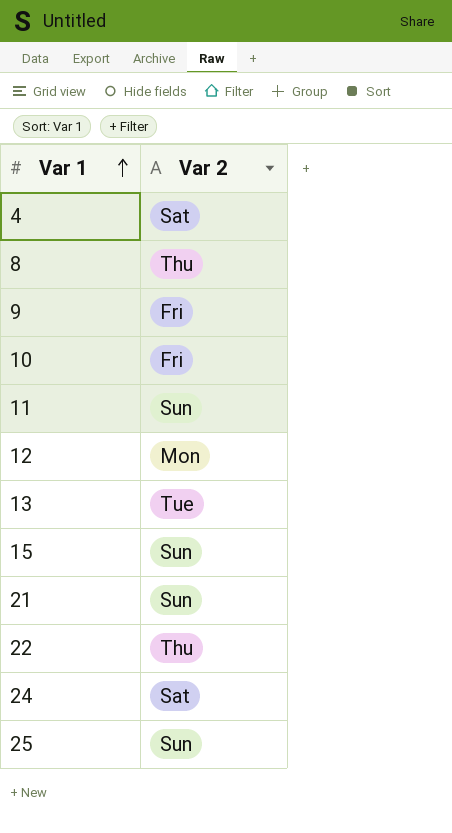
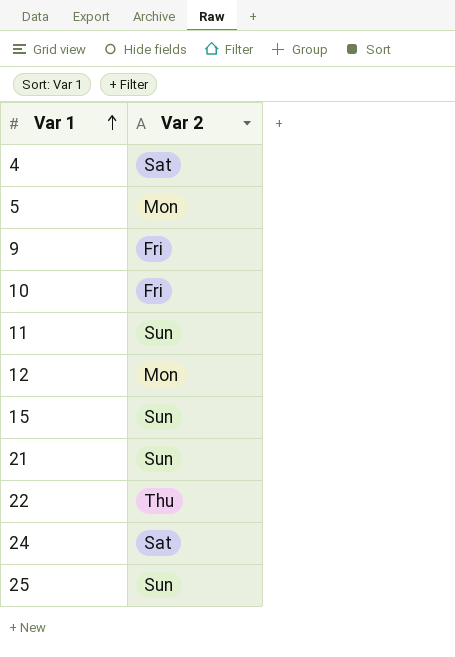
row 8: Thu -> none
row 13: Tue -> none
row 5: none -> Mon

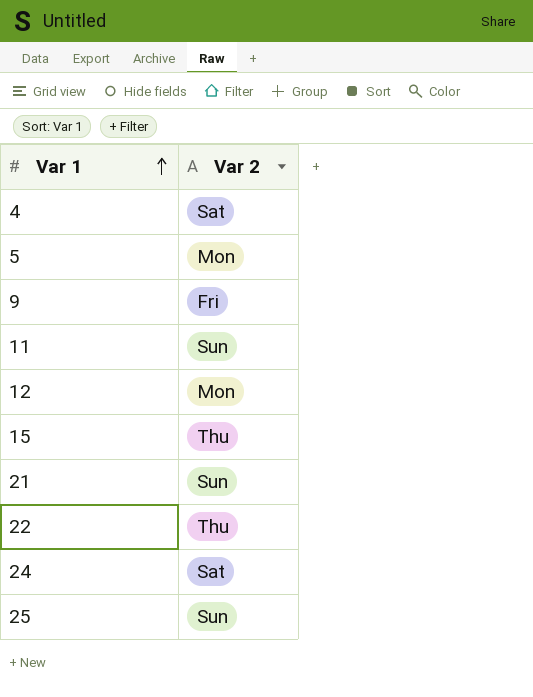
row 10: Fri -> none
15 | Var 2: Sun -> Thu

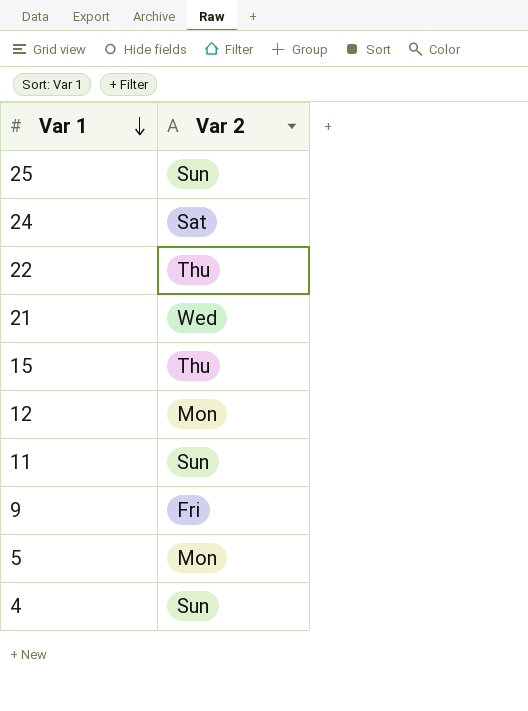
row order: Var 1 ascending -> Var 1 descending
21 | Var 2: Sun -> Wed
4 | Var 2: Sat -> Sun

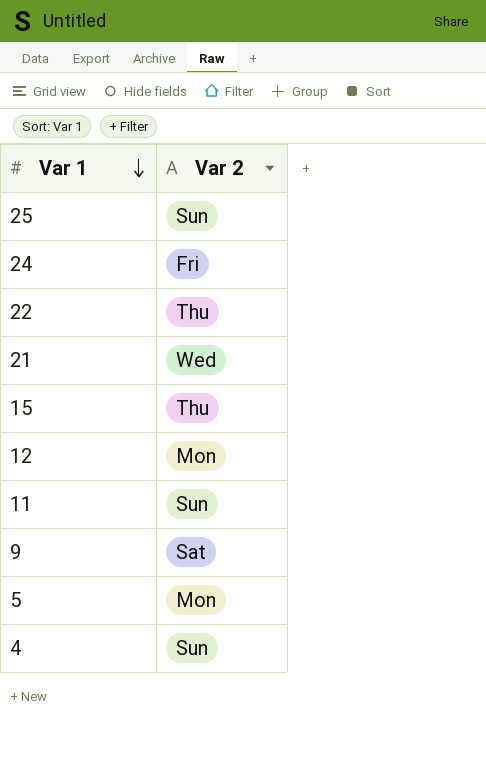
24 | Var 2: Sat -> Fri
9 | Var 2: Fri -> Sat

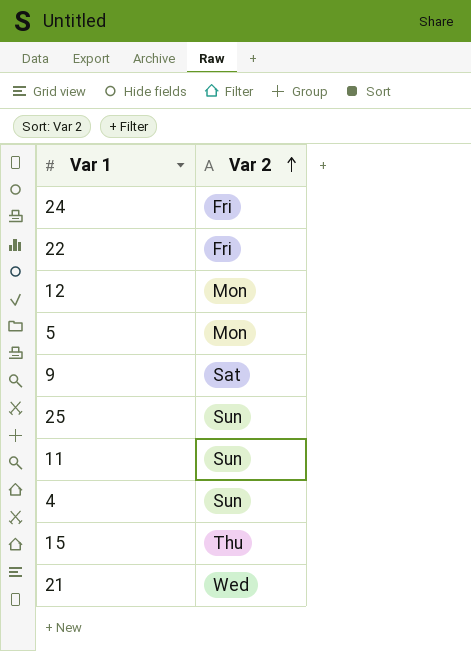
row order: Var 1 descending -> Var 2 ascending
22 | Var 2: Thu -> Fri

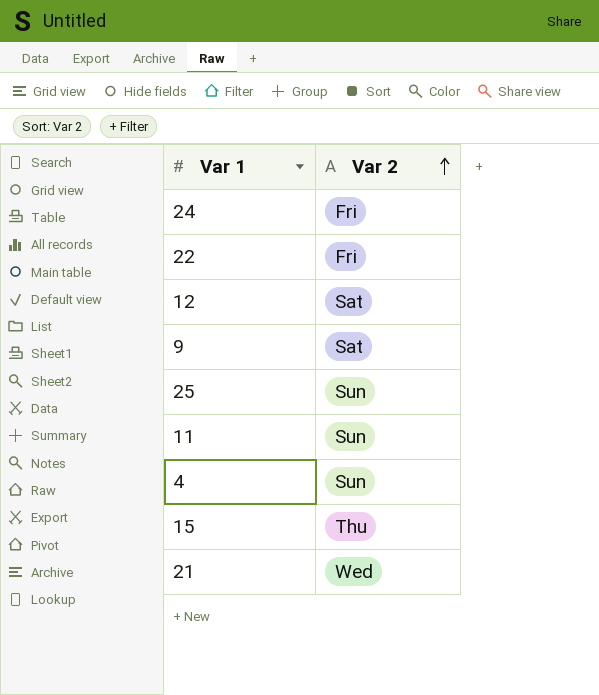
row 5: Mon -> none
12 | Var 2: Mon -> Sat

